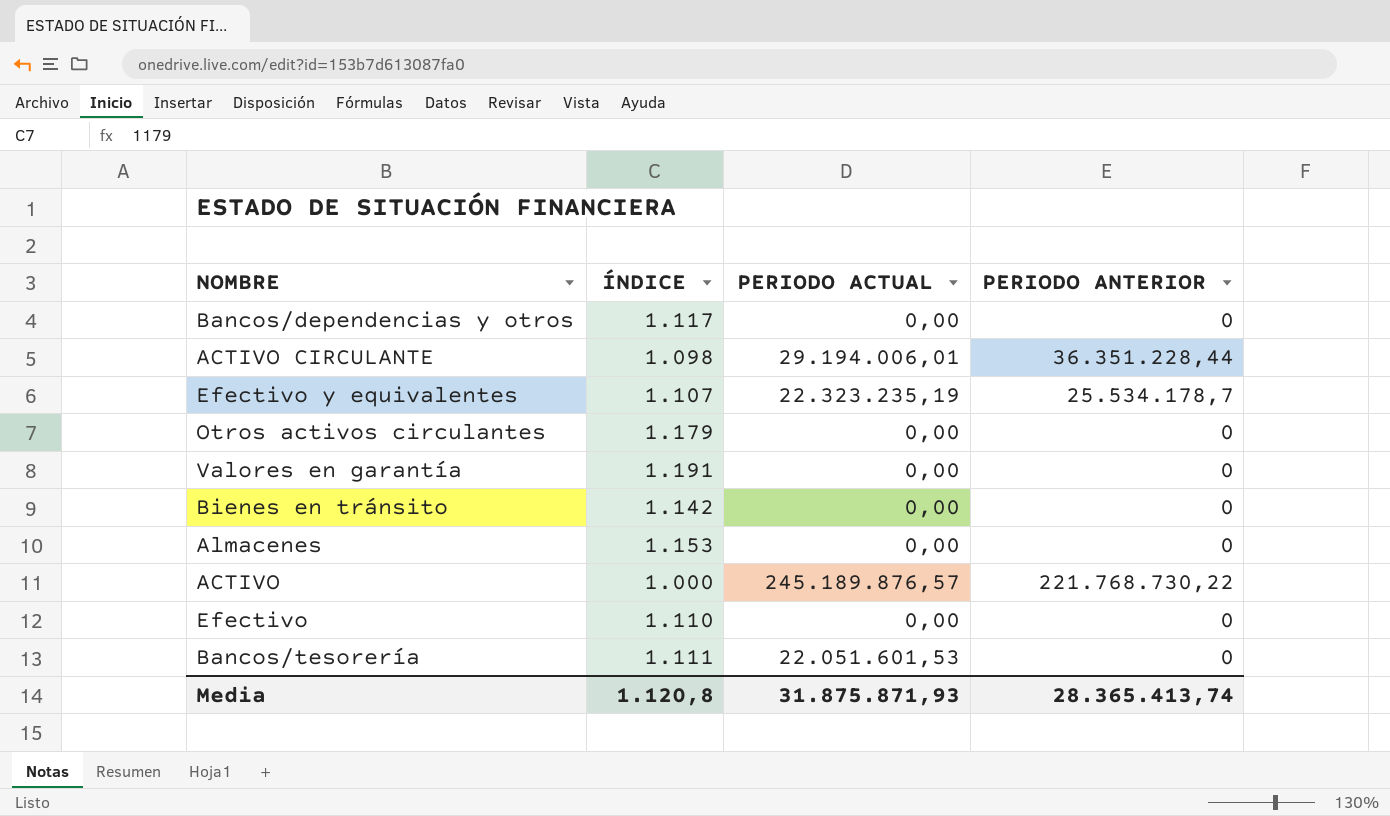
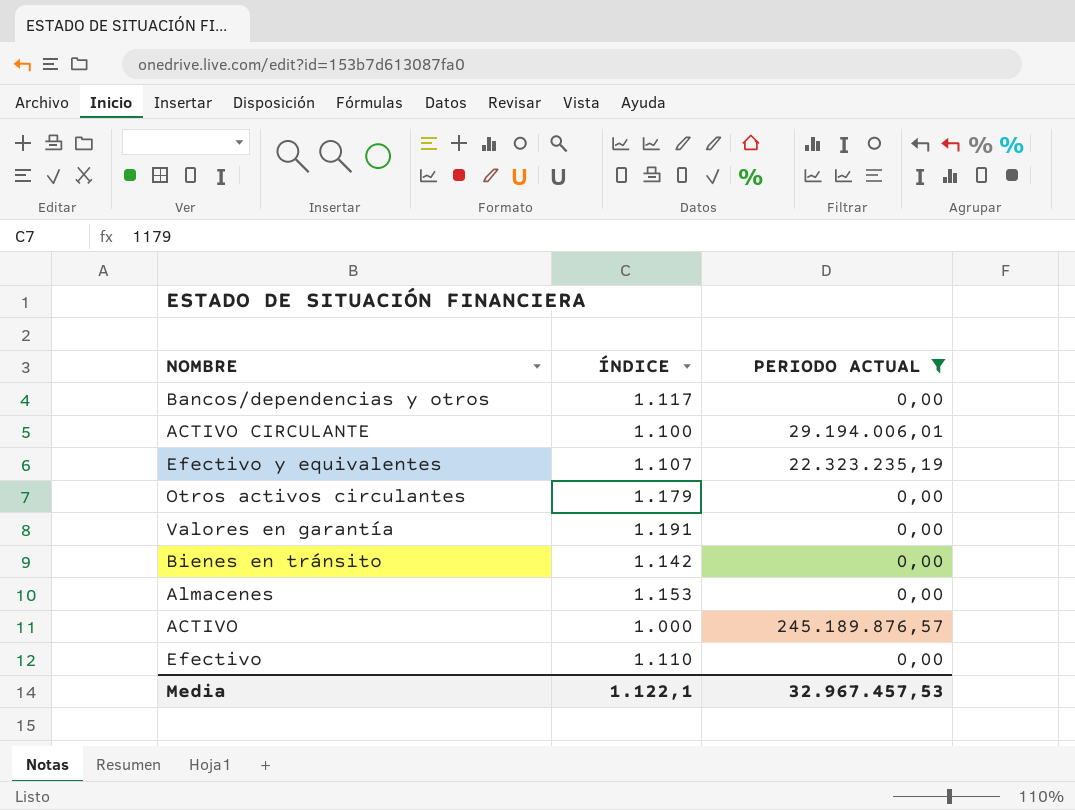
filter: none -> PERIODO ACTUAL != 22.051.601,53
column PERIODO ANTERIOR | position: 4 -> none
ACTIVO CIRCULANTE | ÍNDICE: 1.098 -> 1.100
Media | ÍNDICE: 1.120,8 -> 1.122,1
Media | PERIODO ACTUAL: 31.875.871,93 -> 32.967.457,53

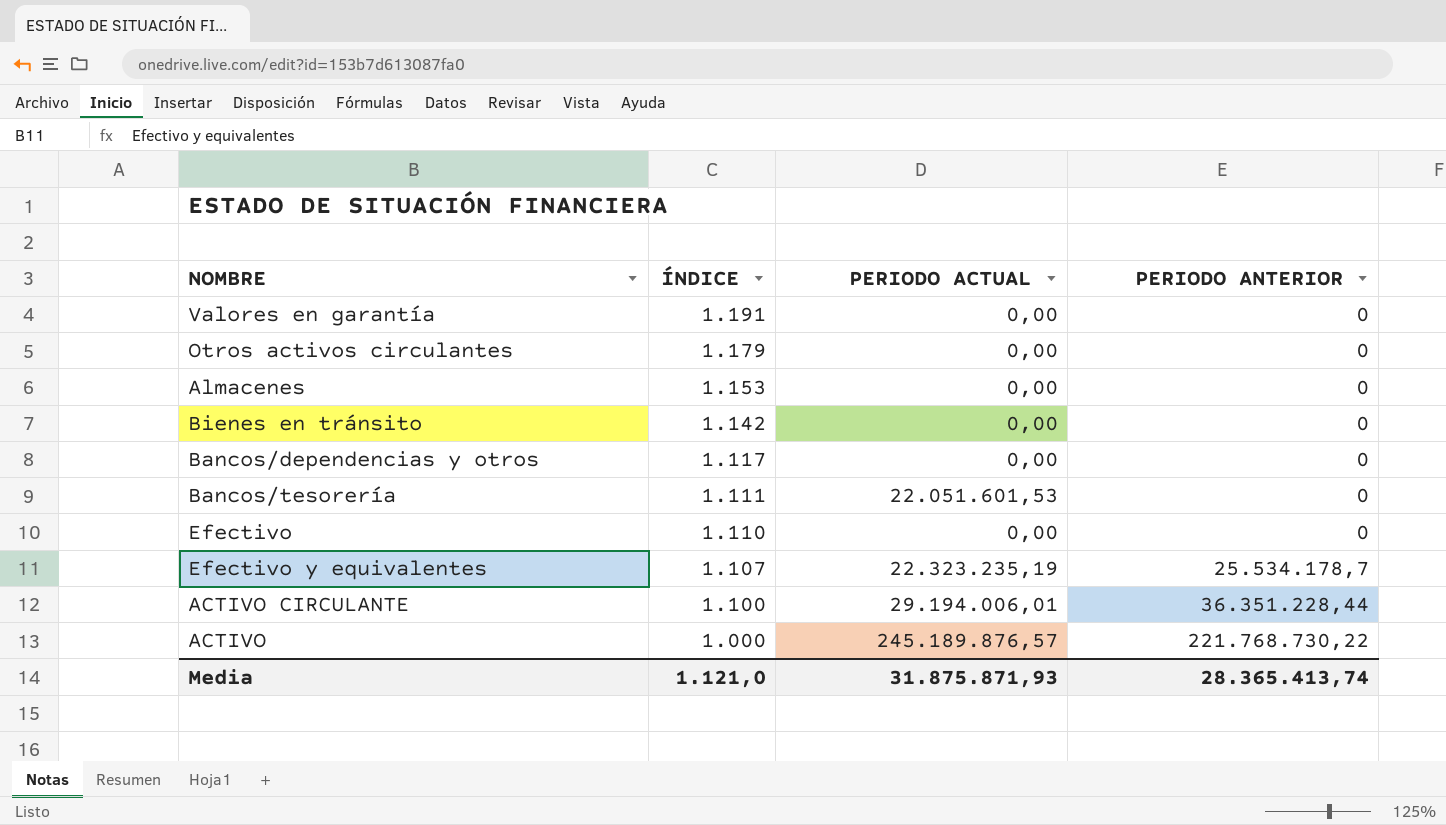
filter: PERIODO ACTUAL != 22.051.601,53 -> none
row order: none -> ÍNDICE descending
column PERIODO ANTERIOR | position: none -> 4
Media | ÍNDICE: 1.122,1 -> 1.121,0
Media | PERIODO ACTUAL: 32.967.457,53 -> 31.875.871,93

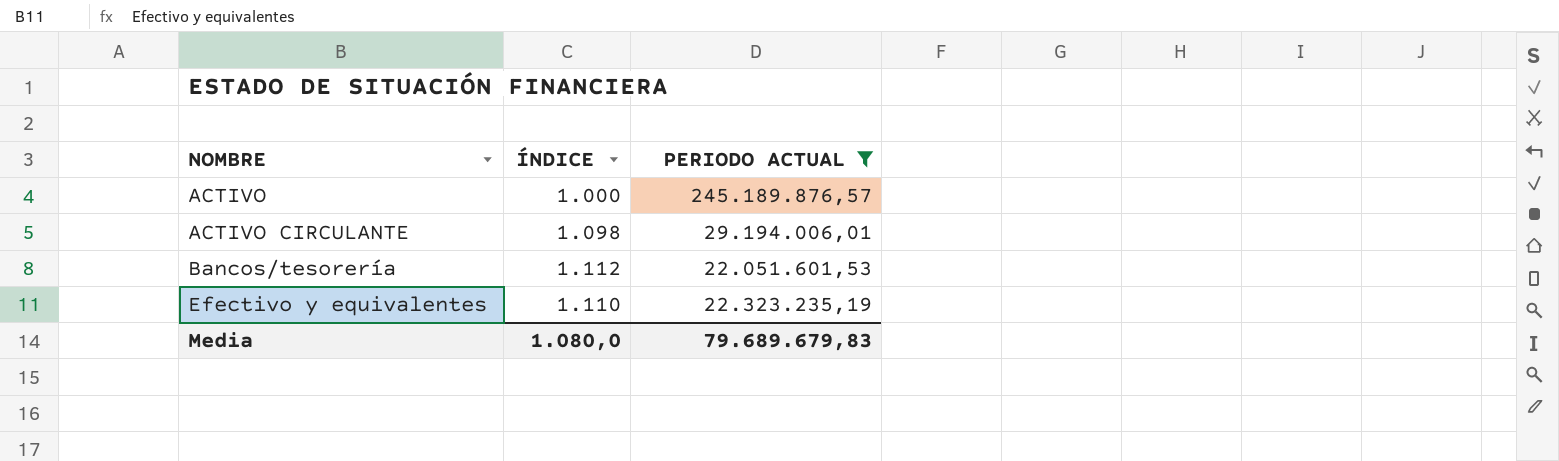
filter: none -> PERIODO ACTUAL != 0,00
row order: ÍNDICE descending -> NOMBRE ascending
column PERIODO ANTERIOR | position: 4 -> none
ACTIVO CIRCULANTE | ÍNDICE: 1.100 -> 1.098
Bancos/tesorería | ÍNDICE: 1.111 -> 1.112
Efectivo y equivalentes | ÍNDICE: 1.107 -> 1.110
Media | ÍNDICE: 1.121,0 -> 1.080,0
Media | PERIODO ACTUAL: 31.875.871,93 -> 79.689.679,83

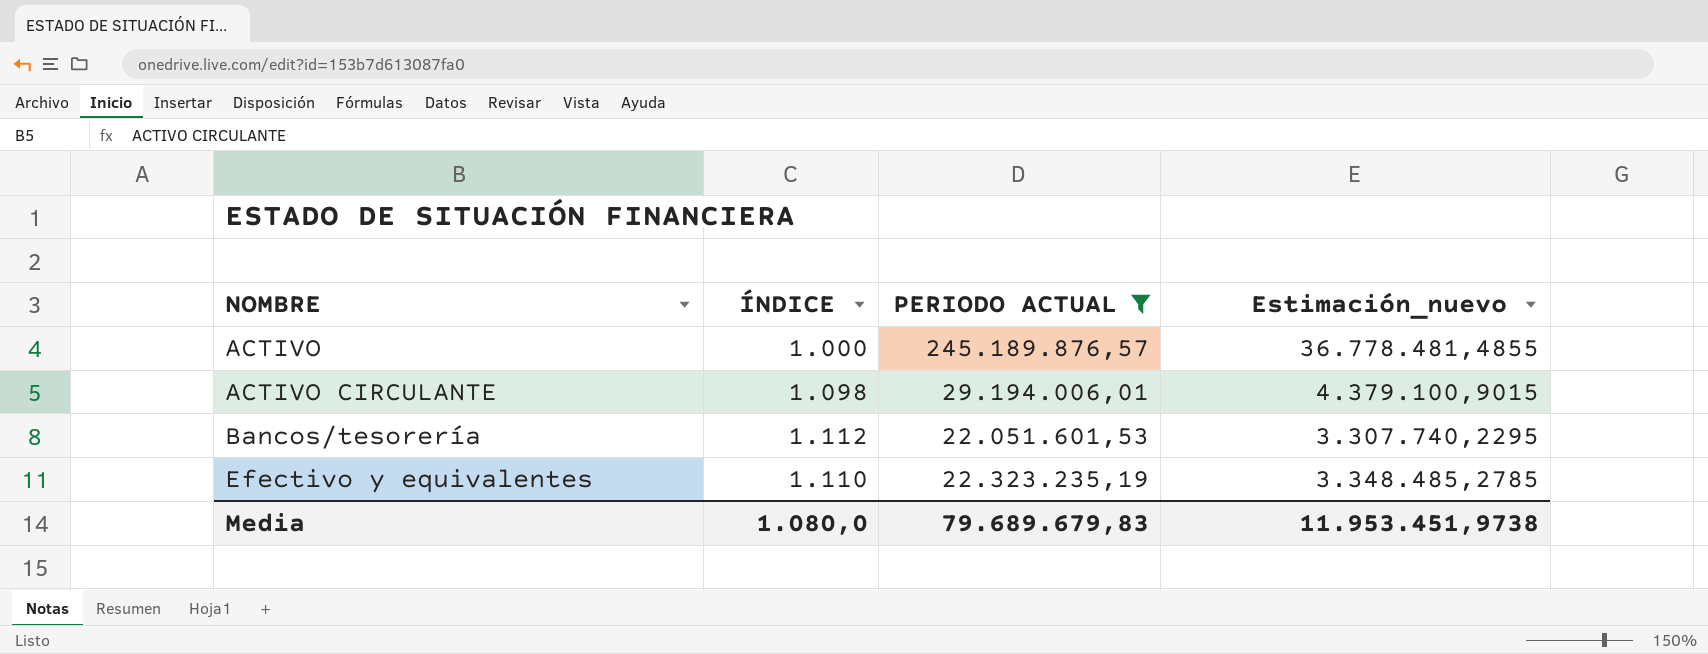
column Estimación_nuevo | formula: none -> [PERIODO ACTUAL] * 0,15

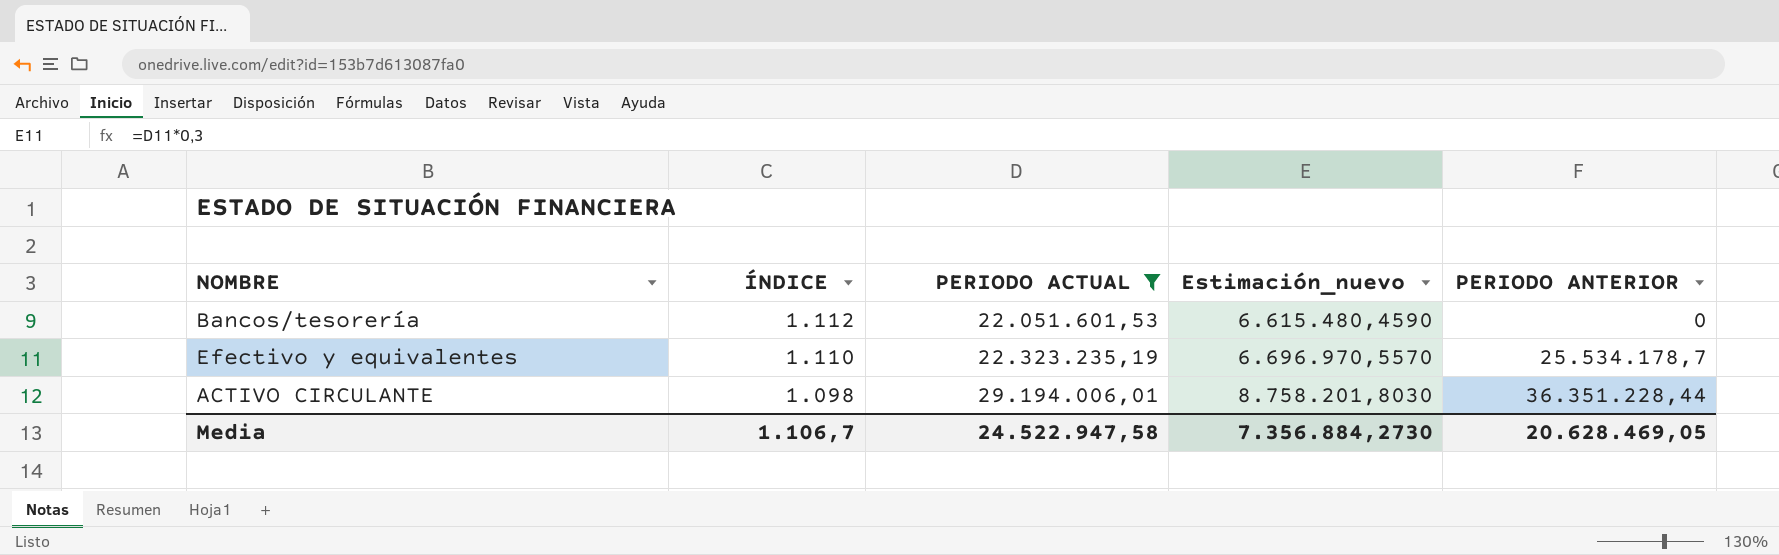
row order: NOMBRE ascending -> ÍNDICE descending
column Estimación_nuevo | formula: [PERIODO ACTUAL] * 0,15 -> [PERIODO ACTUAL] * 0,3
column PERIODO ANTERIOR | position: none -> 5
row ACTIVO: 1.000 | 245.189.876,57 | 36.778.481,4855 -> none
Media | ÍNDICE: 1.080,0 -> 1.106,7
Media | PERIODO ACTUAL: 79.689.679,83 -> 24.522.947,58
Media | Estimación_nuevo: 11.953.451,9738 -> 7.356.884,2730

